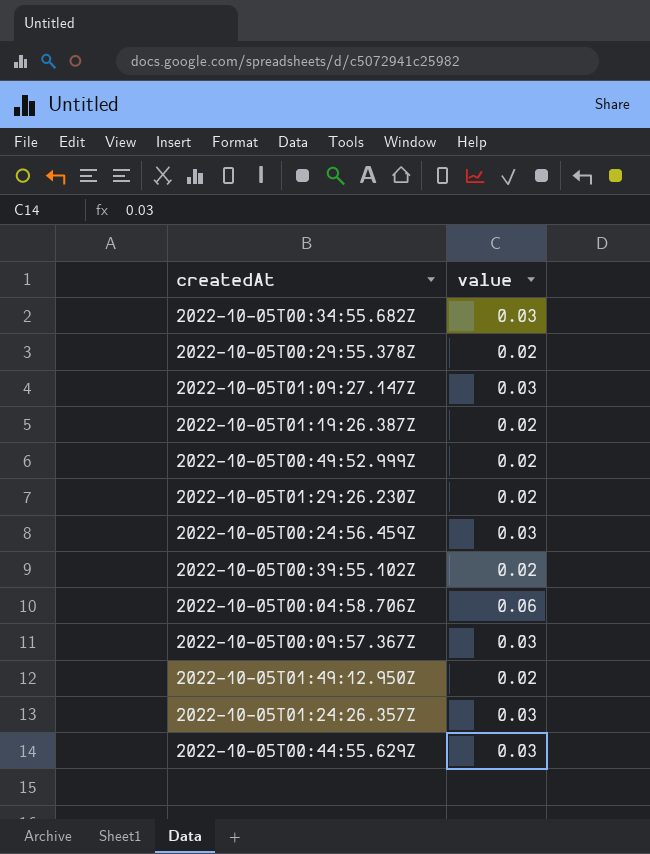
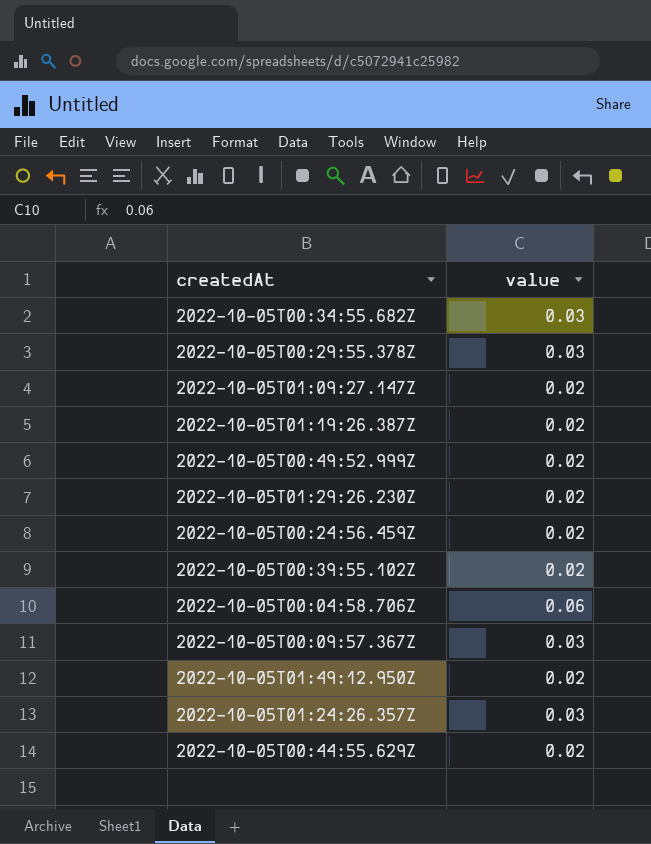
2022-10-05T00:29:55.378Z | value: 0.02 -> 0.03
2022-10-05T01:09:27.147Z | value: 0.03 -> 0.02
2022-10-05T00:24:56.459Z | value: 0.03 -> 0.02
2022-10-05T00:44:55.629Z | value: 0.03 -> 0.02

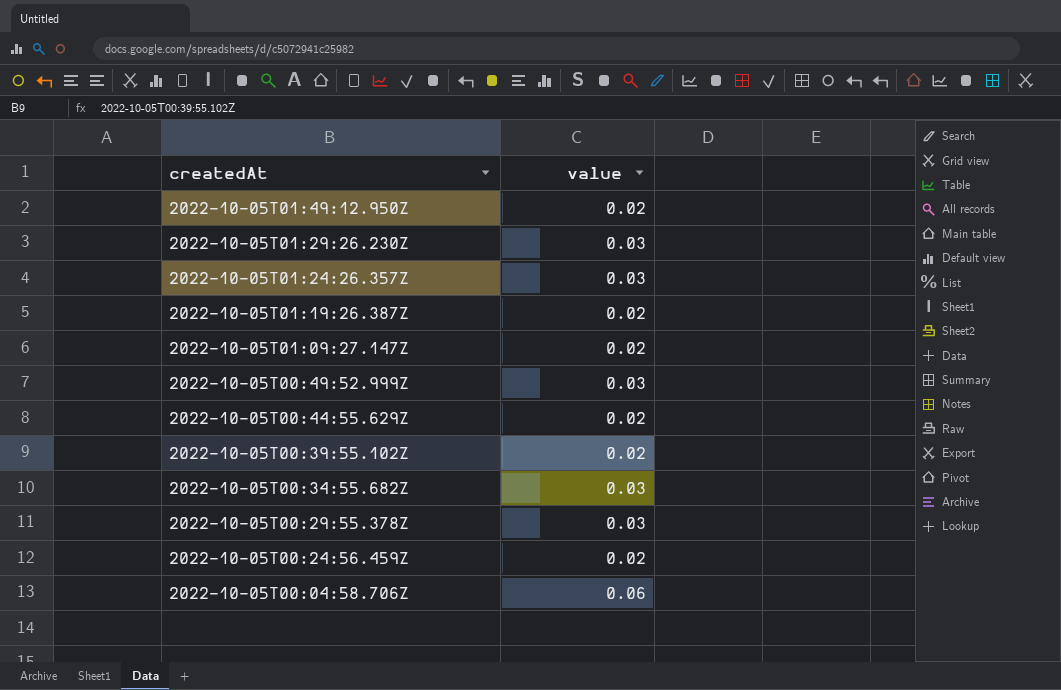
row order: none -> createdAt descending
row 2022-10-05T00:09:57.367Z: 0.03 -> none
2022-10-05T01:29:26.230Z | value: 0.02 -> 0.03
2022-10-05T00:49:52.999Z | value: 0.02 -> 0.03

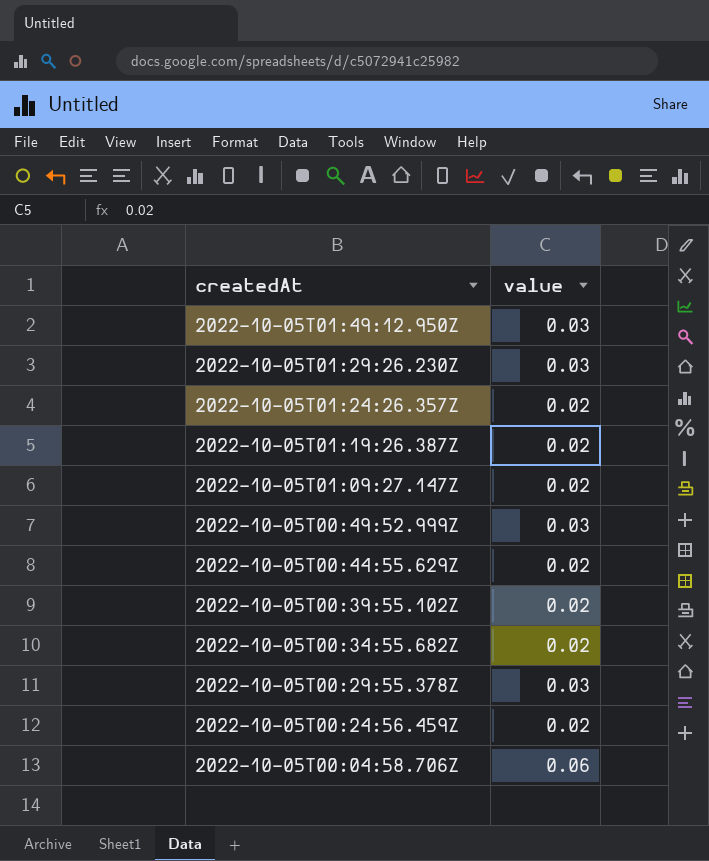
2022-10-05T01:49:12.950Z | value: 0.02 -> 0.03
2022-10-05T01:24:26.357Z | value: 0.03 -> 0.02
2022-10-05T00:34:55.682Z | value: 0.03 -> 0.02

